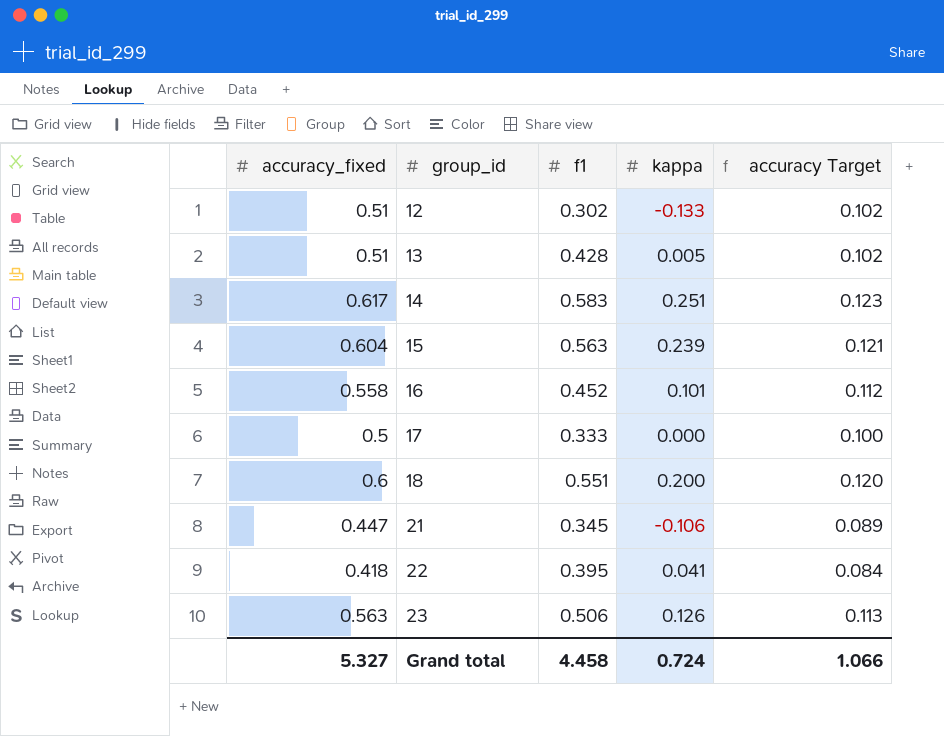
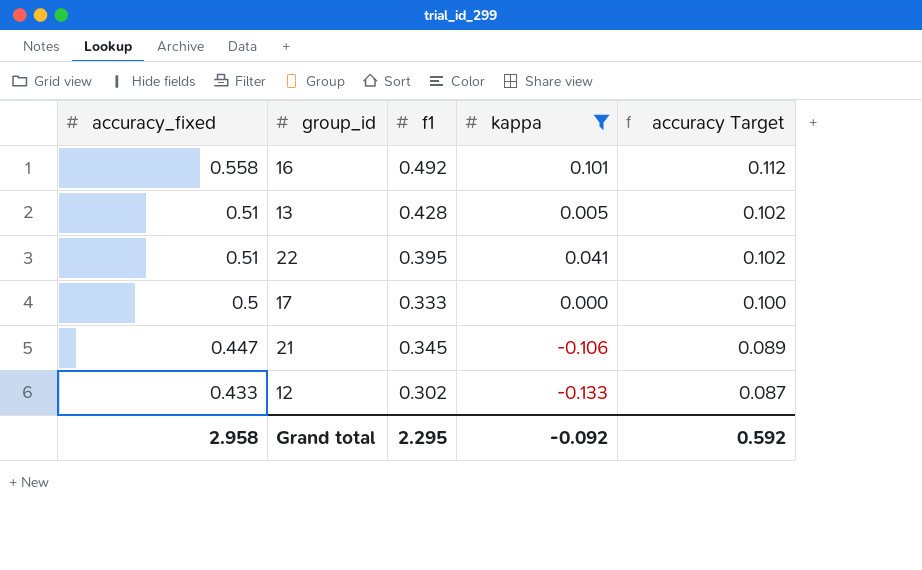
filter: none -> kappa <= 0.101
row order: group_id ascending -> accuracy_fixed descending
16 | f1: 0.452 -> 0.492
22 | accuracy_fixed: 0.418 -> 0.51
22 | accuracy Target: 0.084 -> 0.102
12 | accuracy_fixed: 0.51 -> 0.433
12 | accuracy Target: 0.102 -> 0.087
Grand total | accuracy_fixed: 5.327 -> 2.958
Grand total | f1: 4.458 -> 2.295
Grand total | kappa: 0.724 -> -0.092
Grand total | accuracy Target: 1.066 -> 0.592

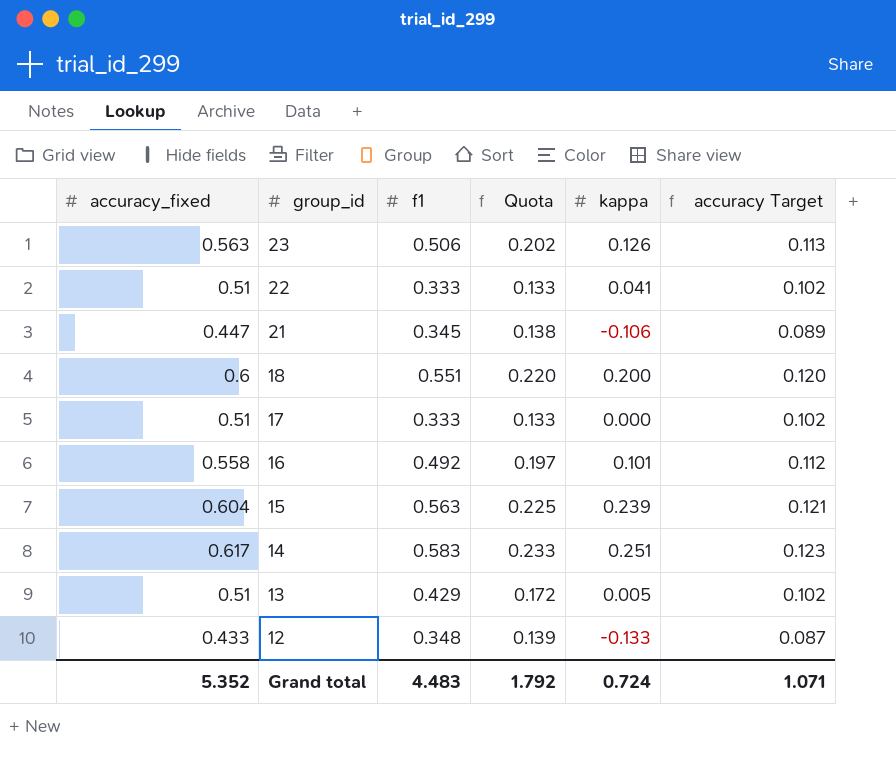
filter: kappa <= 0.101 -> none
row order: accuracy_fixed descending -> group_id descending
column Quota | formula: none -> [f1] * 0.4
22 | f1: 0.395 -> 0.333
17 | accuracy_fixed: 0.5 -> 0.51
17 | accuracy Target: 0.100 -> 0.102
13 | f1: 0.428 -> 0.429
12 | f1: 0.302 -> 0.348
Grand total | accuracy_fixed: 2.958 -> 5.352
Grand total | f1: 2.295 -> 4.483
Grand total | kappa: -0.092 -> 0.724
Grand total | accuracy Target: 0.592 -> 1.071

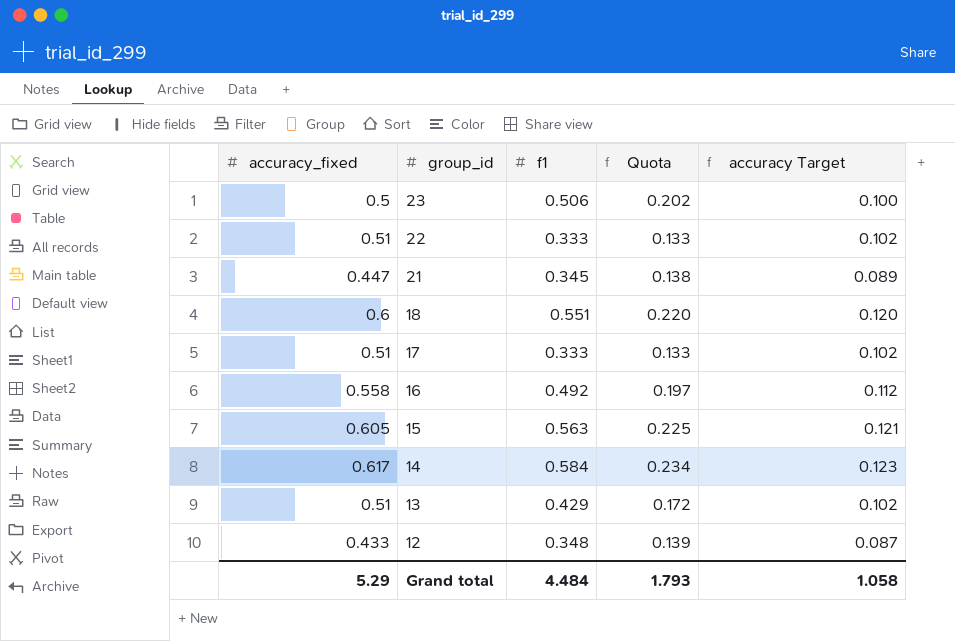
column kappa | position: 5 -> none
23 | accuracy_fixed: 0.563 -> 0.5
23 | accuracy Target: 0.113 -> 0.100
15 | accuracy_fixed: 0.604 -> 0.605
14 | f1: 0.583 -> 0.584
14 | Quota: 0.233 -> 0.234
Grand total | accuracy_fixed: 5.352 -> 5.29
Grand total | f1: 4.483 -> 4.484
Grand total | Quota: 1.792 -> 1.793
Grand total | accuracy Target: 1.071 -> 1.058

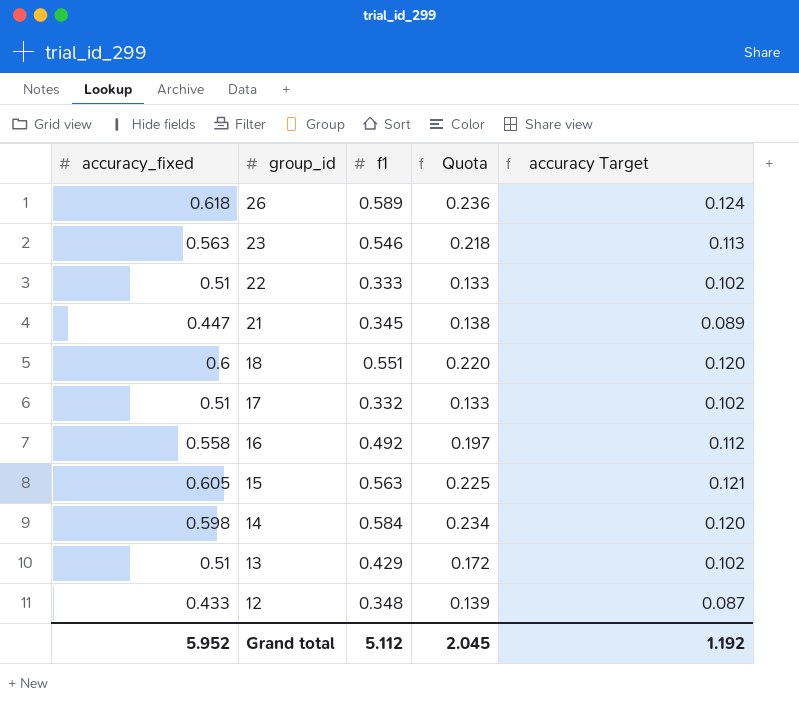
row 26: none -> 0.618 | 0.589 | 0.236 | 0.124
23 | accuracy_fixed: 0.5 -> 0.563
23 | f1: 0.506 -> 0.546
23 | Quota: 0.202 -> 0.218
23 | accuracy Target: 0.100 -> 0.113
17 | f1: 0.333 -> 0.332
14 | accuracy_fixed: 0.617 -> 0.598
14 | accuracy Target: 0.123 -> 0.120
Grand total | accuracy_fixed: 5.29 -> 5.952
Grand total | f1: 4.484 -> 5.112
Grand total | Quota: 1.793 -> 2.045
Grand total | accuracy Target: 1.058 -> 1.192

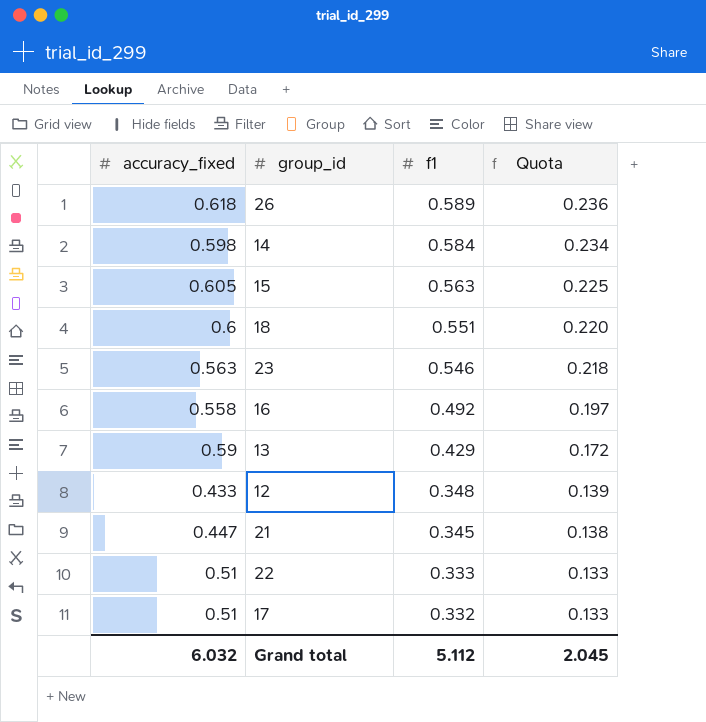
row order: group_id descending -> f1 descending
column accuracy Target | formula: [accuracy_fixed] * 0.2 -> none
13 | accuracy_fixed: 0.51 -> 0.59
Grand total | accuracy_fixed: 5.952 -> 6.032

